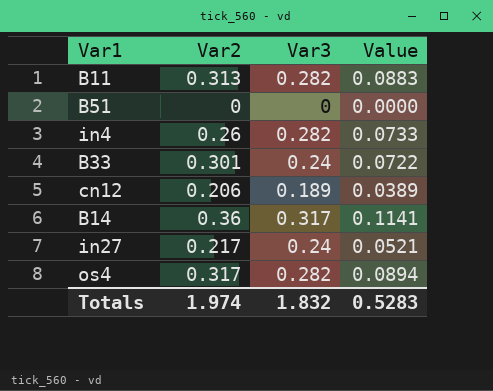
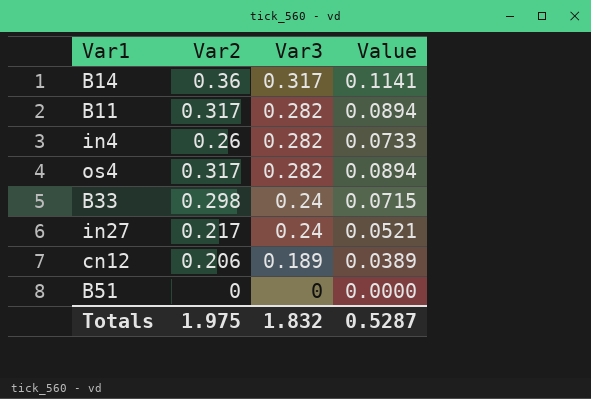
row order: none -> Var3 descending
B11 | Var2: 0.313 -> 0.317
B11 | Value: 0.0883 -> 0.0894
B33 | Var2: 0.301 -> 0.298
B33 | Value: 0.0722 -> 0.0715
Totals | Var2: 1.974 -> 1.975
Totals | Value: 0.5283 -> 0.5287

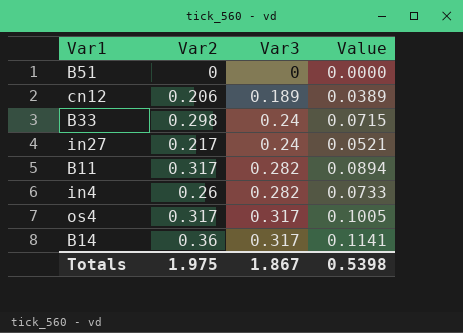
row order: Var3 descending -> Var3 ascending
os4 | Var3: 0.282 -> 0.317
os4 | Value: 0.0894 -> 0.1005
Totals | Var3: 1.832 -> 1.867
Totals | Value: 0.5287 -> 0.5398

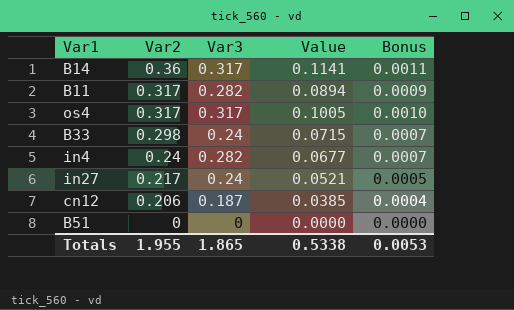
row order: Var3 ascending -> Var2 descending
column Bonus | formula: none -> [Value] * 0.01
in4 | Var2: 0.26 -> 0.24
in4 | Value: 0.0733 -> 0.0677
cn12 | Var3: 0.189 -> 0.187
cn12 | Value: 0.0389 -> 0.0385
Totals | Var2: 1.975 -> 1.955
Totals | Var3: 1.867 -> 1.865
Totals | Value: 0.5398 -> 0.5338

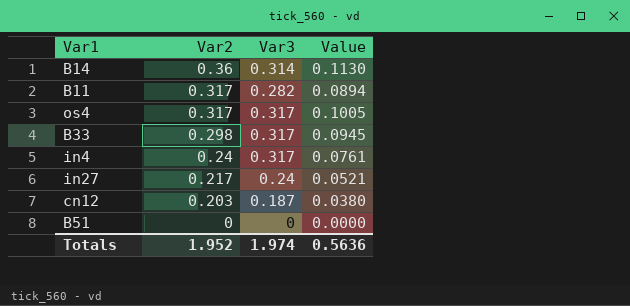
column Bonus | formula: [Value] * 0.01 -> none
B14 | Var3: 0.317 -> 0.314
B14 | Value: 0.1141 -> 0.1130
B33 | Var3: 0.24 -> 0.317
B33 | Value: 0.0715 -> 0.0945
in4 | Var3: 0.282 -> 0.317
in4 | Value: 0.0677 -> 0.0761
cn12 | Var2: 0.206 -> 0.203
cn12 | Value: 0.0385 -> 0.0380
Totals | Var2: 1.955 -> 1.952
Totals | Var3: 1.865 -> 1.974
Totals | Value: 0.5338 -> 0.5636

